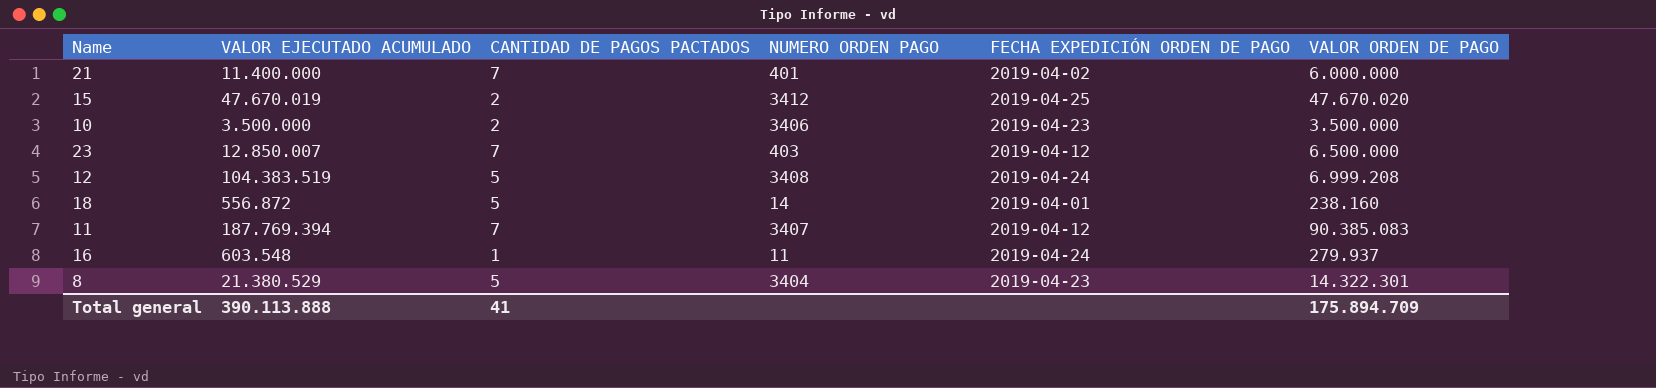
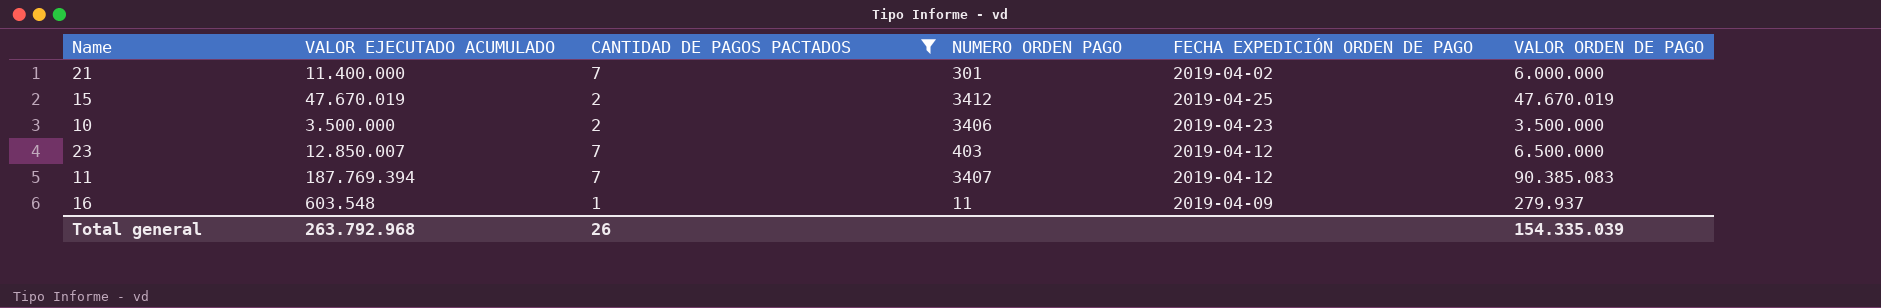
filter: none -> CANTIDAD DE PAGOS PACTADOS != 5
21 | NUMERO ORDEN PAGO: 401 -> 301
15 | VALOR ORDEN DE PAGO: 47.670.020 -> 47.670.019
16 | FECHA EXPEDICIÓN ORDEN DE PAGO: 2019-04-24 -> 2019-04-09
Total general | VALOR EJECUTADO ACUMULADO: 390.113.888 -> 263.792.968
Total general | CANTIDAD DE PAGOS PACTADOS: 41 -> 26
Total general | VALOR ORDEN DE PAGO: 175.894.709 -> 154.335.039

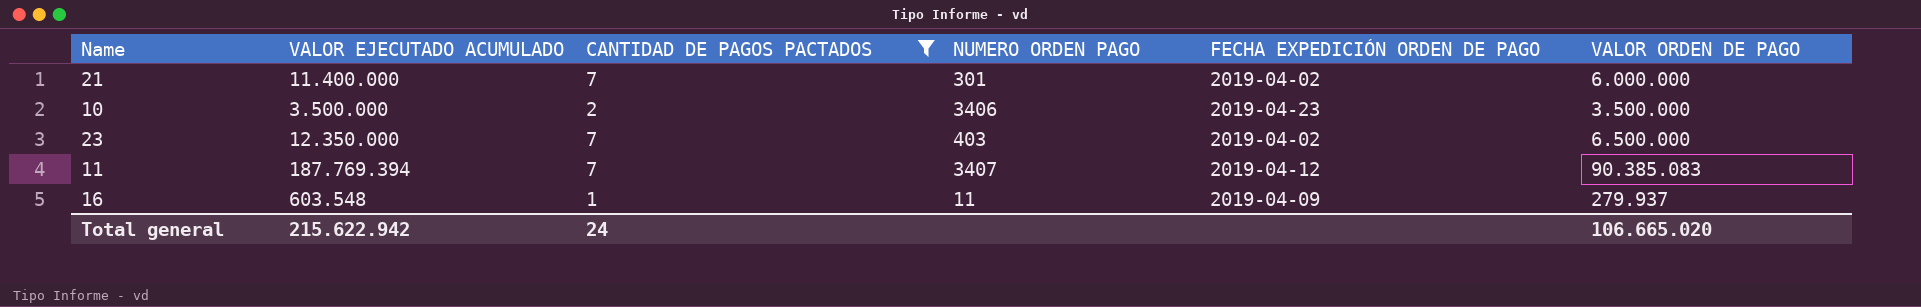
row 15: 47.670.019 | 2 | 3412 | 2019-04-25 | 47.670.019 -> none
23 | VALOR EJECUTADO ACUMULADO: 12.850.007 -> 12.350.000
23 | FECHA EXPEDICIÓN ORDEN DE PAGO: 2019-04-12 -> 2019-04-02
Total general | VALOR EJECUTADO ACUMULADO: 263.792.968 -> 215.622.942
Total general | CANTIDAD DE PAGOS PACTADOS: 26 -> 24
Total general | VALOR ORDEN DE PAGO: 154.335.039 -> 106.665.020

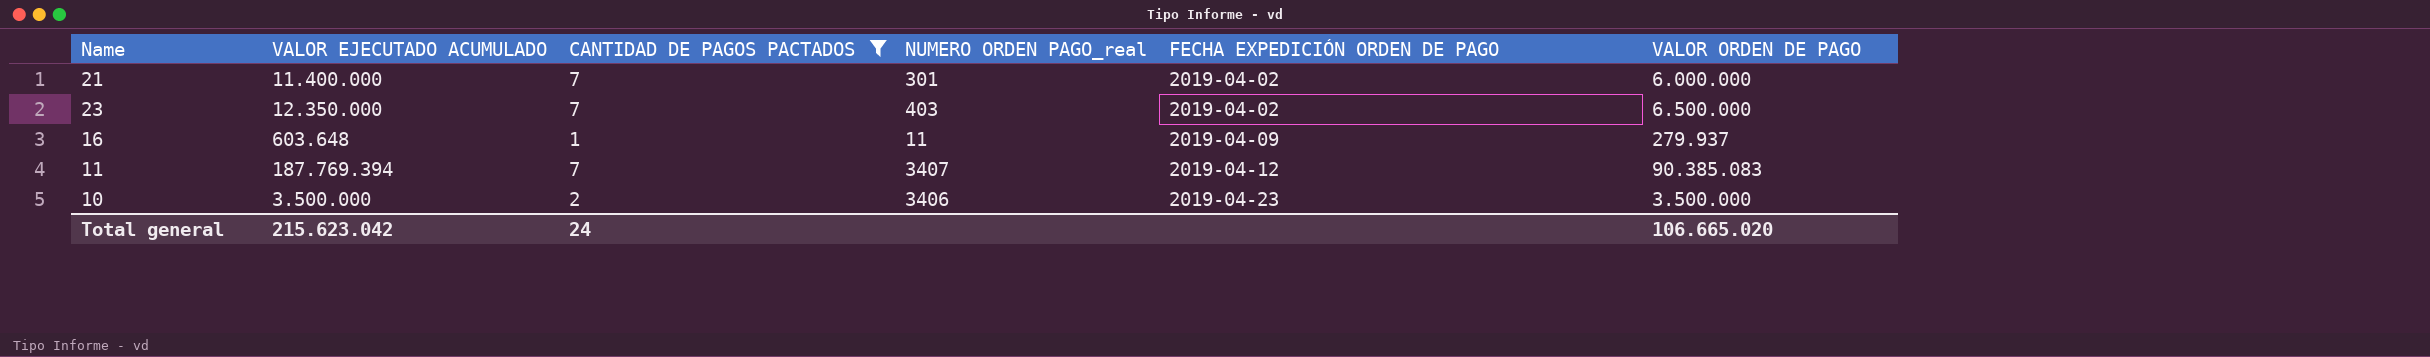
row order: none -> FECHA EXPEDICIÓN ORDEN DE PAGO ascending
column name: NUMERO ORDEN PAGO -> NUMERO ORDEN PAGO_real
16 | VALOR EJECUTADO ACUMULADO: 603.548 -> 603.648
Total general | VALOR EJECUTADO ACUMULADO: 215.622.942 -> 215.623.042

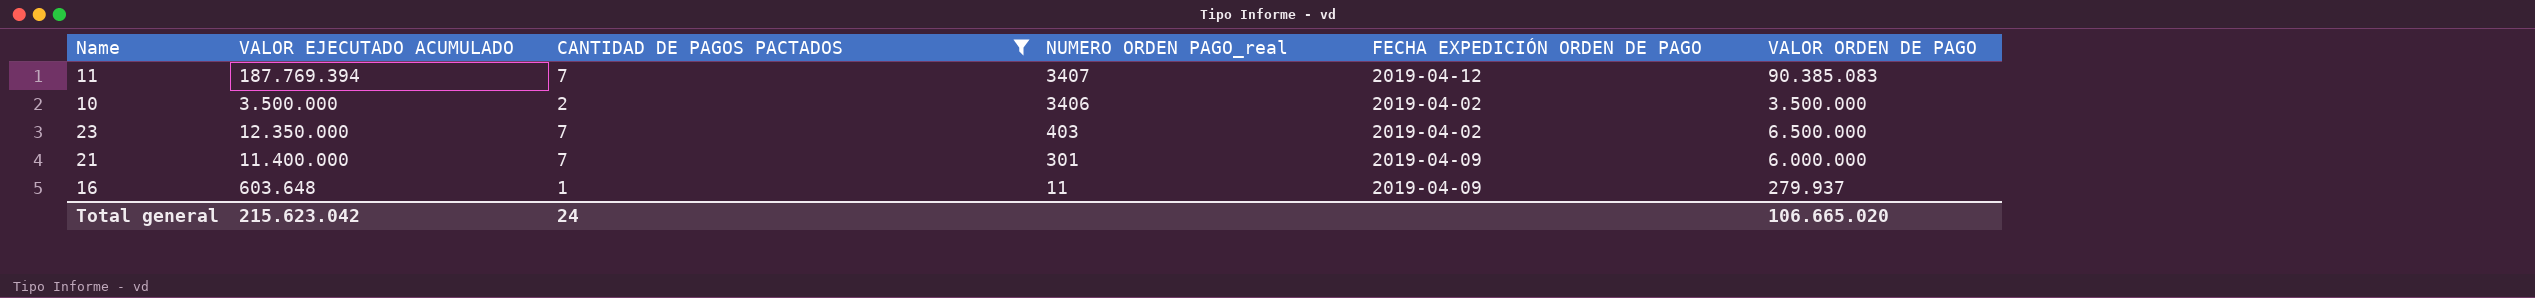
row order: FECHA EXPEDICIÓN ORDEN DE PAGO ascending -> NUMERO ORDEN PAGO_real descending
10 | FECHA EXPEDICIÓN ORDEN DE PAGO: 2019-04-23 -> 2019-04-02
21 | FECHA EXPEDICIÓN ORDEN DE PAGO: 2019-04-02 -> 2019-04-09

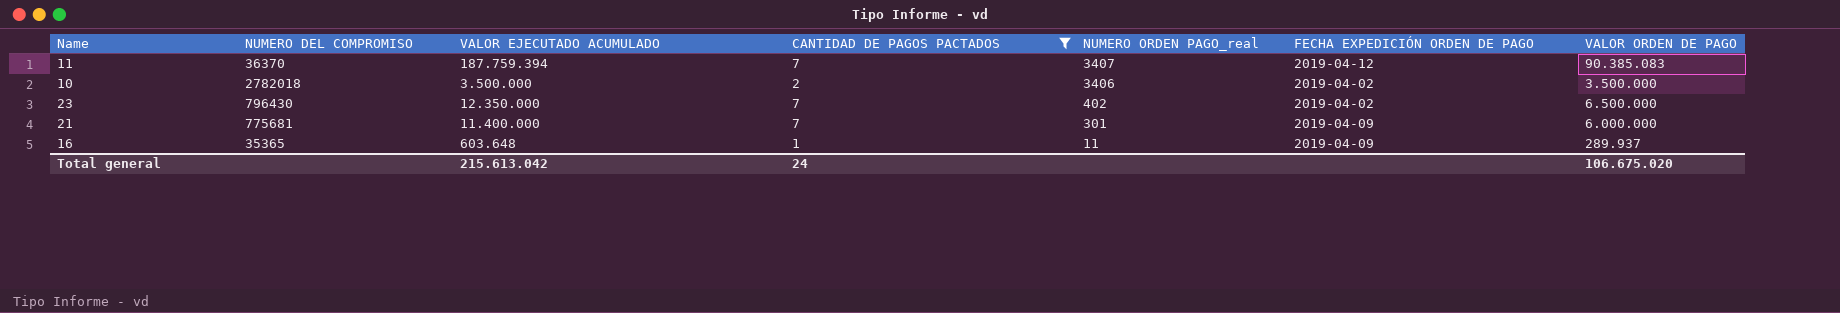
column NUMERO DEL COMPROMISO | position: none -> 2
11 | VALOR EJECUTADO ACUMULADO: 187.769.394 -> 187.759.394
23 | NUMERO ORDEN PAGO_real: 403 -> 402
16 | VALOR ORDEN DE PAGO: 279.937 -> 289.937
Total general | VALOR EJECUTADO ACUMULADO: 215.623.042 -> 215.613.042
Total general | VALOR ORDEN DE PAGO: 106.665.020 -> 106.675.020

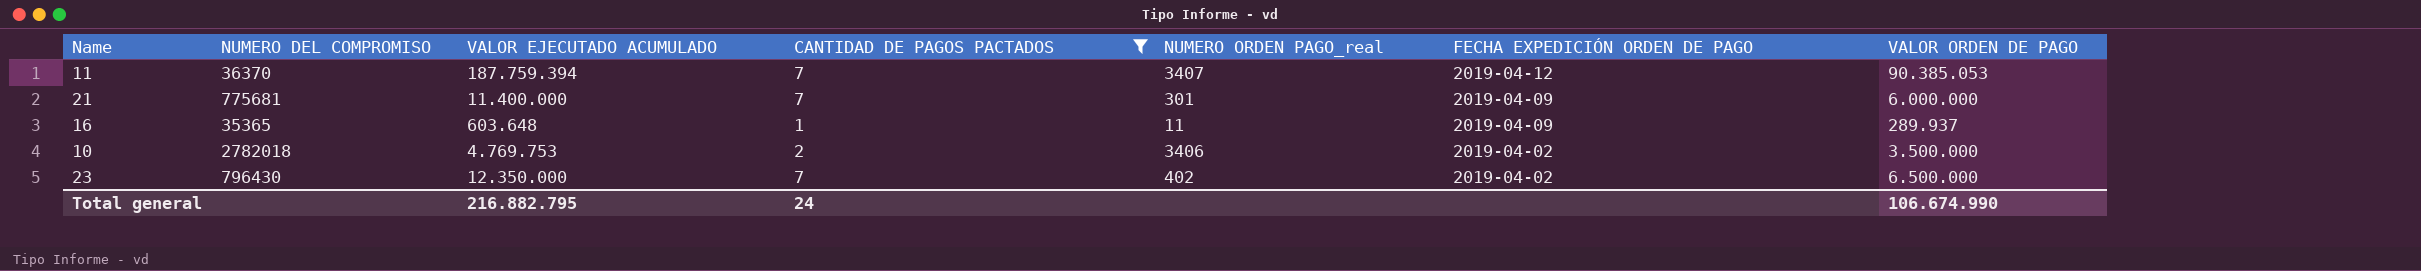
row order: NUMERO ORDEN PAGO_real descending -> FECHA EXPEDICIÓN ORDEN DE PAGO descending
11 | VALOR ORDEN DE PAGO: 90.385.083 -> 90.385.053
10 | VALOR EJECUTADO ACUMULADO: 3.500.000 -> 4.769.753
Total general | VALOR EJECUTADO ACUMULADO: 215.613.042 -> 216.882.795
Total general | VALOR ORDEN DE PAGO: 106.675.020 -> 106.674.990

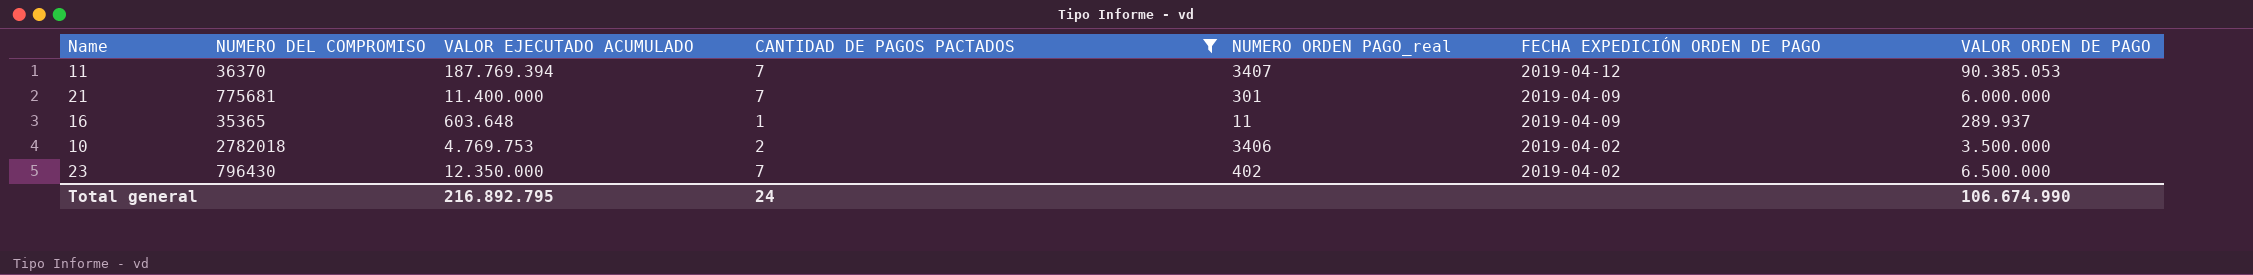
11 | VALOR EJECUTADO ACUMULADO: 187.759.394 -> 187.769.394
Total general | VALOR EJECUTADO ACUMULADO: 216.882.795 -> 216.892.795

